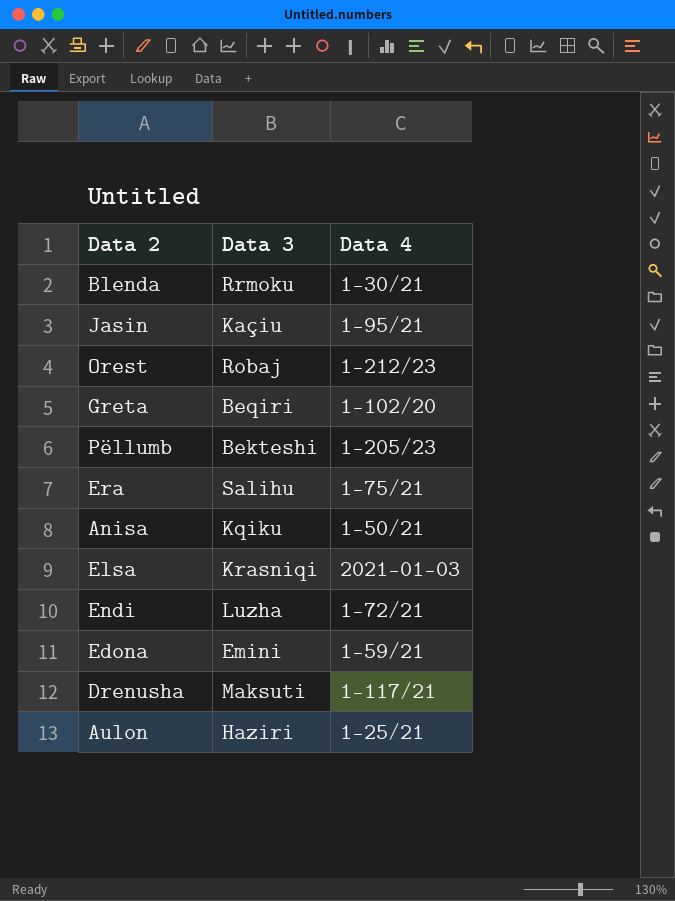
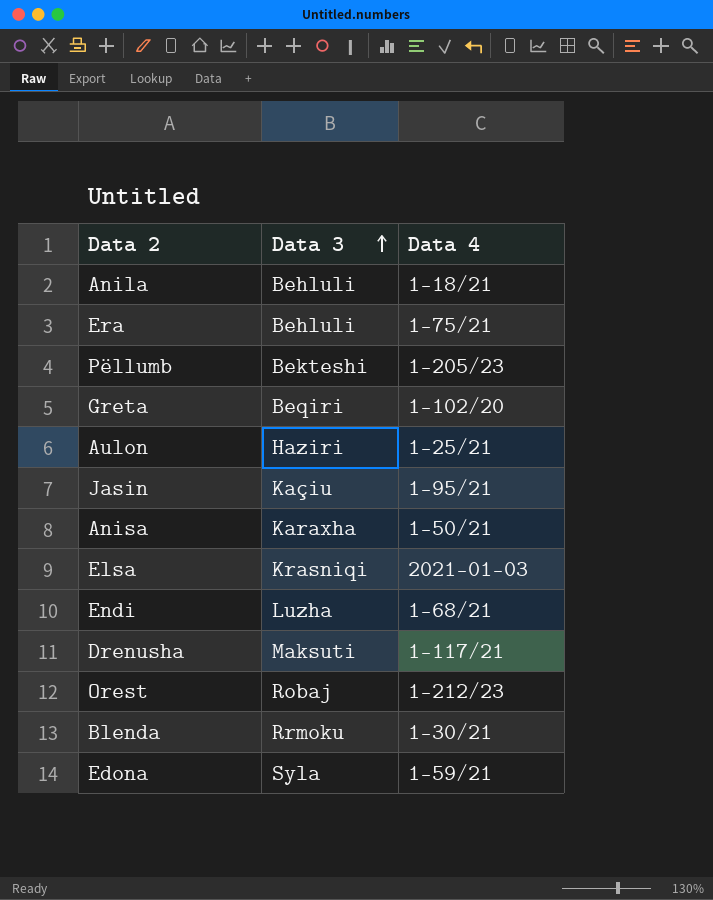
row order: none -> Data 3 ascending
row Anila: none -> Behluli | 1-18/21
Era | Data 3: Salihu -> Behluli
Anisa | Data 3: Kqiku -> Karaxha
Endi | Data 4: 1-72/21 -> 1-68/21
Edona | Data 3: Emini -> Syla

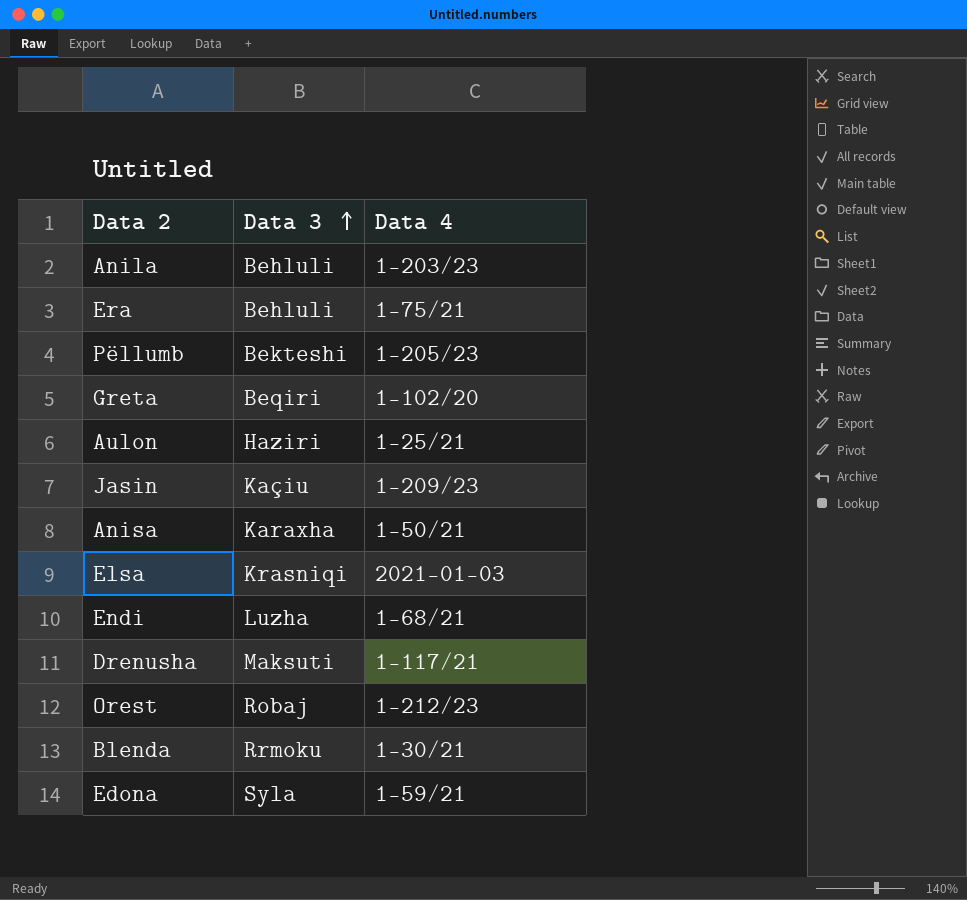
Anila | Data 4: 1-18/21 -> 1-203/23
Jasin | Data 4: 1-95/21 -> 1-209/23

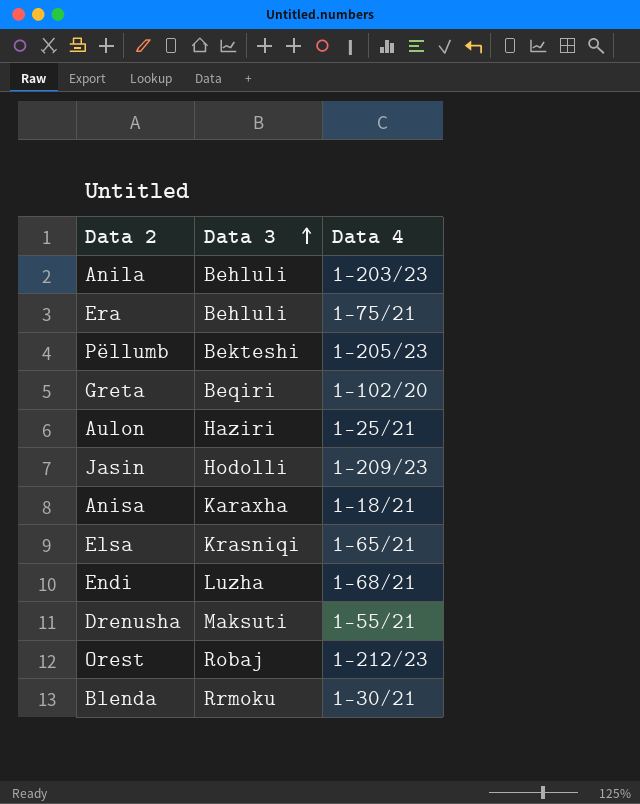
row Edona: Syla | 1-59/21 -> none
Jasin | Data 3: Kaçiu -> Hodolli
Anisa | Data 4: 1-50/21 -> 1-18/21
Elsa | Data 4: 2021-01-03 -> 1-65/21
Drenusha | Data 4: 1-117/21 -> 1-55/21

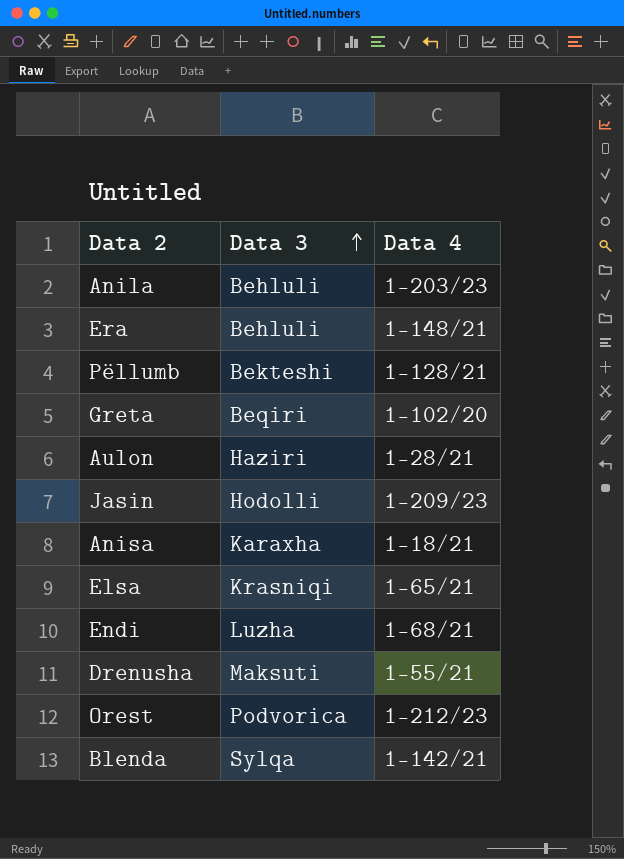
Era | Data 4: 1-75/21 -> 1-148/21
Pëllumb | Data 4: 1-205/23 -> 1-128/21
Aulon | Data 4: 1-25/21 -> 1-28/21
Orest | Data 3: Robaj -> Podvorica
Blenda | Data 3: Rrmoku -> Sylqa
Blenda | Data 4: 1-30/21 -> 1-142/21

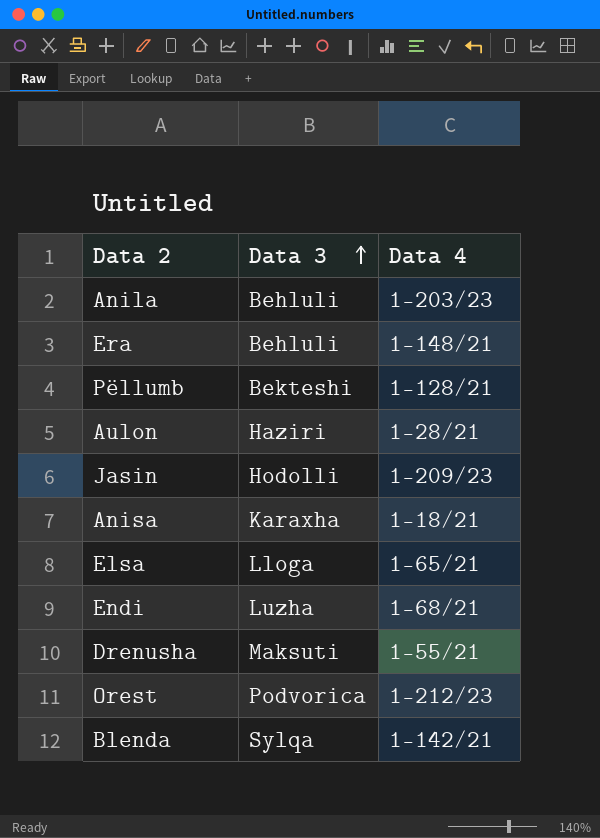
row Greta: Beqiri | 1-102/20 -> none
Elsa | Data 3: Krasniqi -> Lloga

